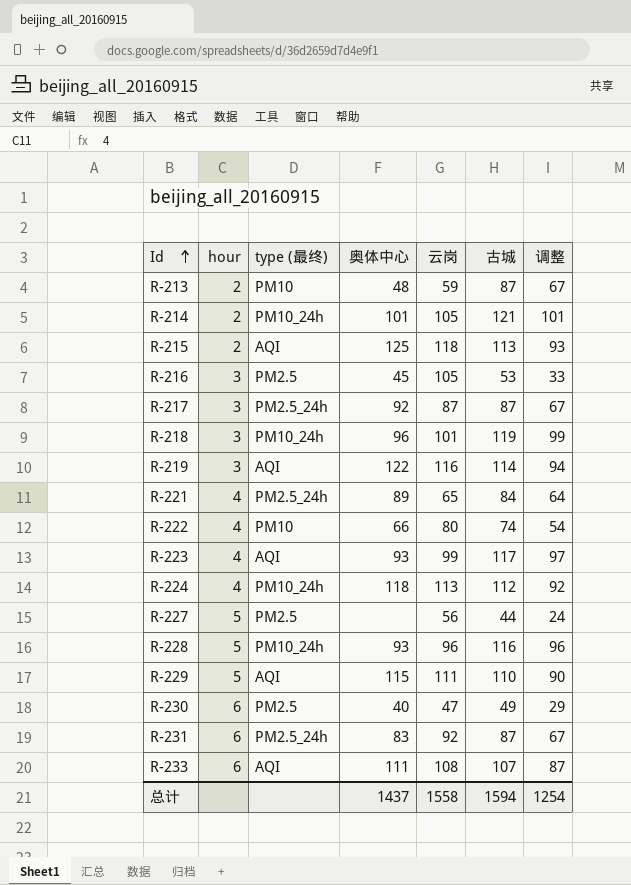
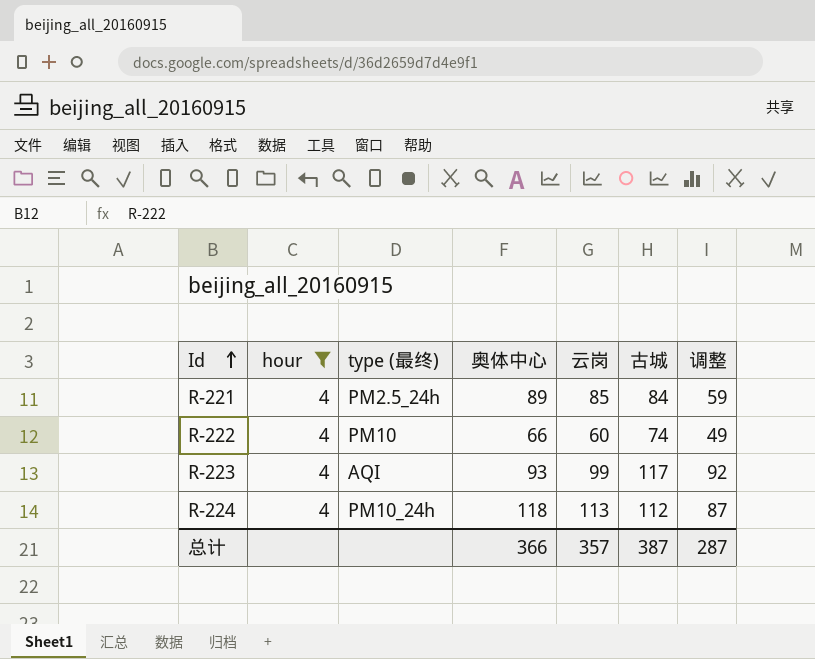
filter: none -> hour = 4
column 调整 | formula: [古城] - 20 -> [古城] - 25
R-221 | 云岗: 65 -> 85
R-222 | 云岗: 80 -> 60
总计 | 奥体中心: 1437 -> 366
总计 | 云岗: 1558 -> 357
总计 | 古城: 1594 -> 387
总计 | 调整: 1254 -> 287

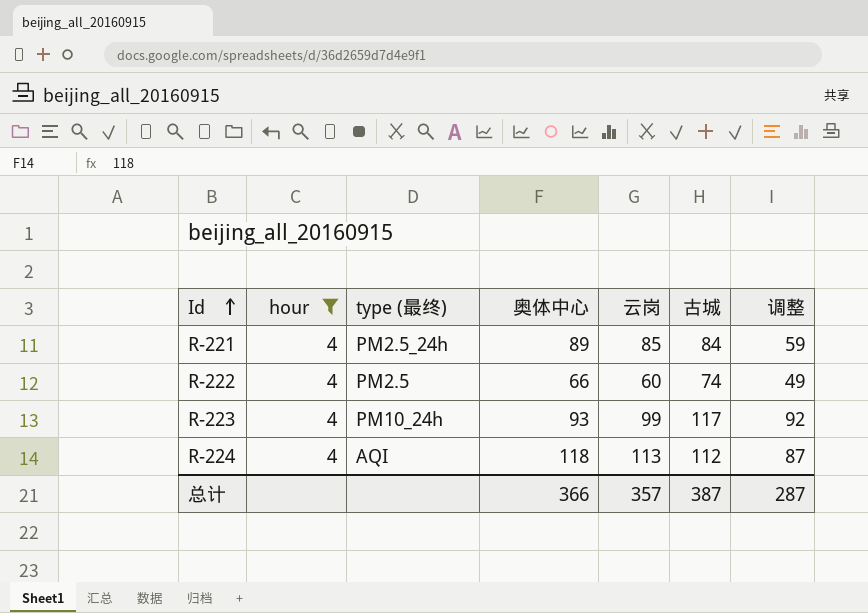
R-222 | type (最终): PM10 -> PM2.5
R-223 | type (最终): AQI -> PM10_24h
R-224 | type (最终): PM10_24h -> AQI

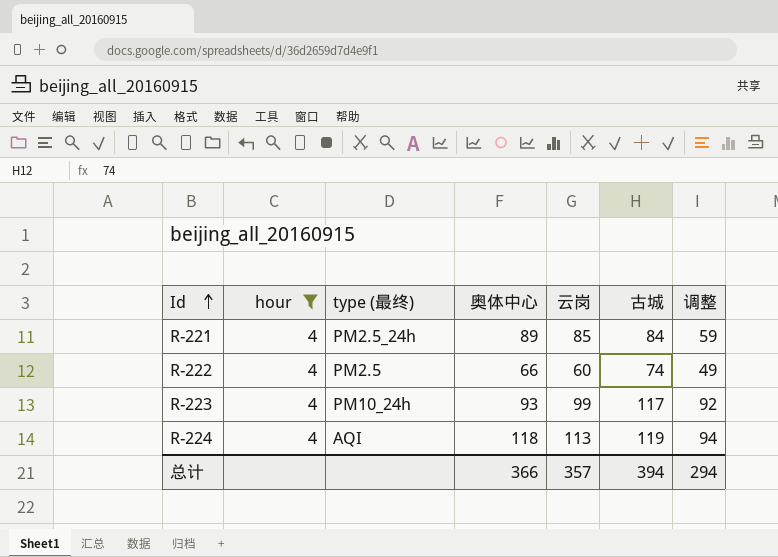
R-224 | 古城: 112 -> 119
R-224 | 调整: 87 -> 94
总计 | 古城: 387 -> 394
总计 | 调整: 287 -> 294

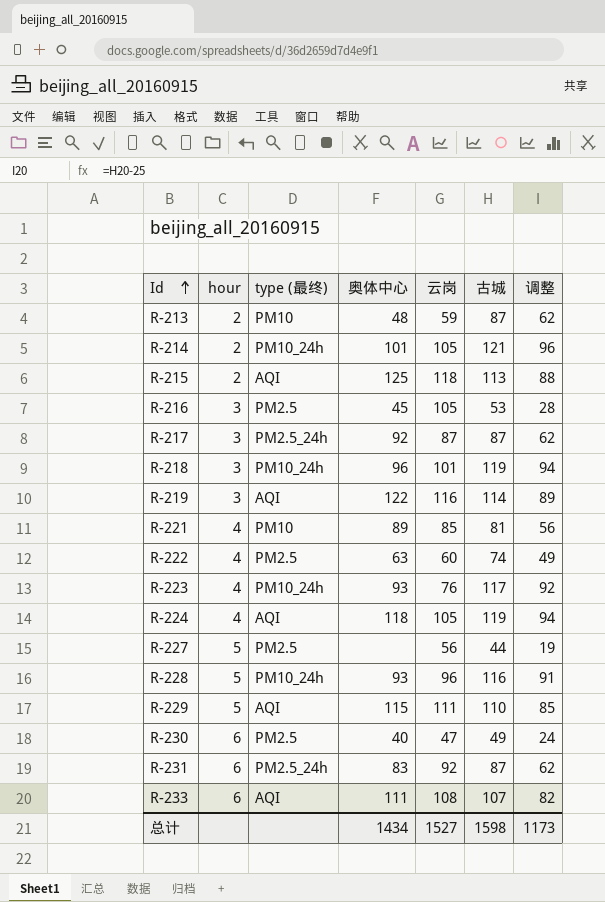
filter: hour = 4 -> none
R-221 | type (最终): PM2.5_24h -> PM10
R-221 | 古城: 84 -> 81
R-221 | 调整: 59 -> 56
R-222 | 奥体中心: 66 -> 63
R-223 | 云岗: 99 -> 76
R-224 | 云岗: 113 -> 105
总计 | 奥体中心: 366 -> 1434
总计 | 云岗: 357 -> 1527
总计 | 古城: 394 -> 1598
总计 | 调整: 294 -> 1173

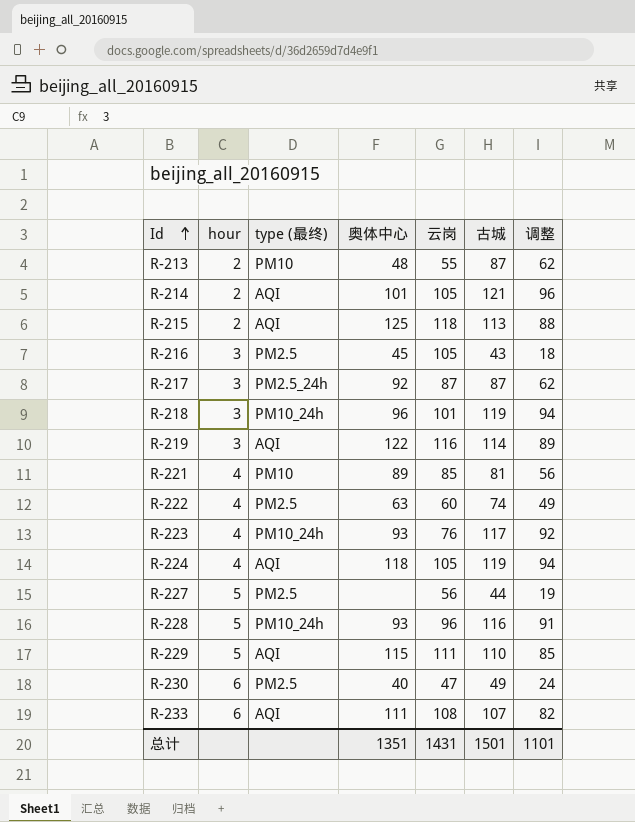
row R-231: 6 | PM2.5_24h | 83 | 92 | 87 | 62 -> none
R-213 | 云岗: 59 -> 55
R-214 | type (最终): PM10_24h -> AQI
R-216 | 古城: 53 -> 43
R-216 | 调整: 28 -> 18
总计 | 奥体中心: 1434 -> 1351
总计 | 云岗: 1527 -> 1431
总计 | 古城: 1598 -> 1501
总计 | 调整: 1173 -> 1101

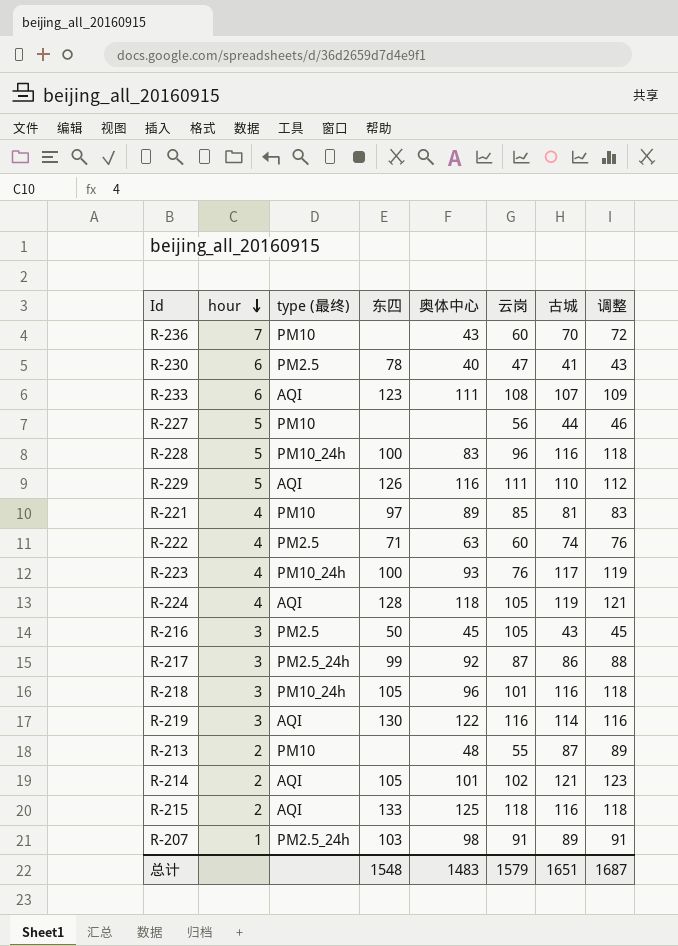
row order: Id ascending -> hour descending
column 东四 | position: none -> 4
column 调整 | formula: [古城] - 25 -> [古城] + 2
row R-236: none -> 7 | PM10 | none | 43 | 60 | 70 | 72
R-230 | 古城: 49 -> 41
R-227 | type (最终): PM2.5 -> PM10
R-228 | 奥体中心: 93 -> 83
R-229 | 奥体中心: 115 -> 116
R-217 | 古城: 87 -> 86
R-218 | 古城: 119 -> 116
R-214 | 云岗: 105 -> 102
R-215 | 古城: 113 -> 116
row R-207: none -> 1 | PM2.5_24h | 103 | 98 | 91 | 89 | 91
总计 | 奥体中心: 1351 -> 1483
总计 | 云岗: 1431 -> 1579
总计 | 古城: 1501 -> 1651
总计 | 调整: 1101 -> 1687

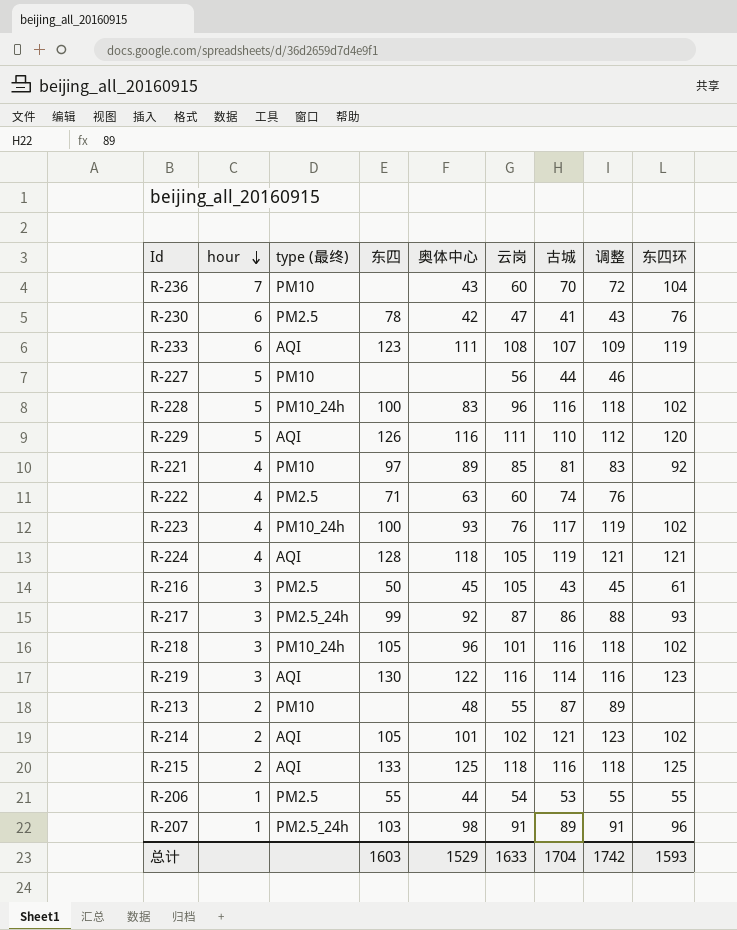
column 东四环 | position: none -> 9
R-230 | 奥体中心: 40 -> 42
row R-206: none -> 1 | PM2.5 | 55 | 44 | 54 | 53 | 55 | 55
总计 | 东四: 1548 -> 1603
总计 | 奥体中心: 1483 -> 1529
总计 | 云岗: 1579 -> 1633
总计 | 古城: 1651 -> 1704
总计 | 调整: 1687 -> 1742

